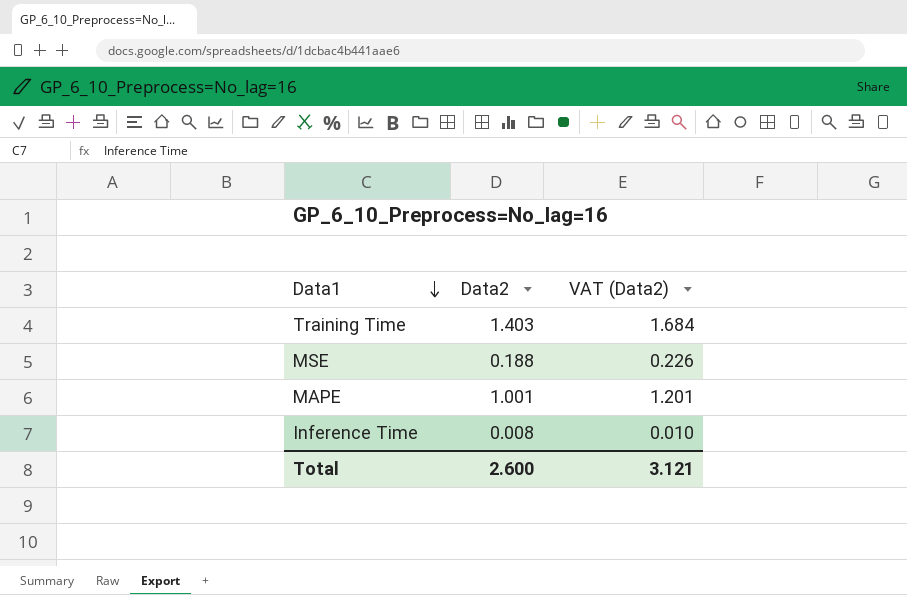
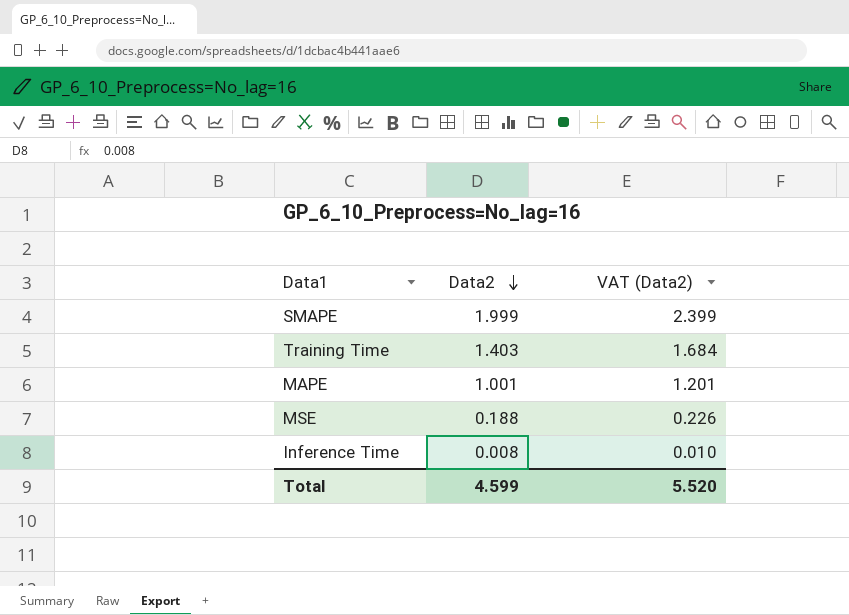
row order: Data1 descending -> Data2 descending
row SMAPE: none -> 1.999 | 2.399
Total | Data2: 2.600 -> 4.599
Total | VAT (Data2): 3.121 -> 5.520

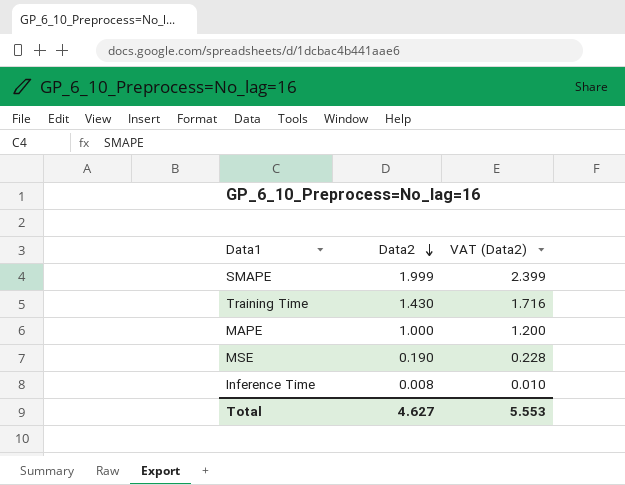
Training Time | Data2: 1.403 -> 1.430
Training Time | VAT (Data2): 1.684 -> 1.716
MAPE | Data2: 1.001 -> 1.000
MAPE | VAT (Data2): 1.201 -> 1.200
MSE | Data2: 0.188 -> 0.190
MSE | VAT (Data2): 0.226 -> 0.228
Total | Data2: 4.599 -> 4.627
Total | VAT (Data2): 5.520 -> 5.553

